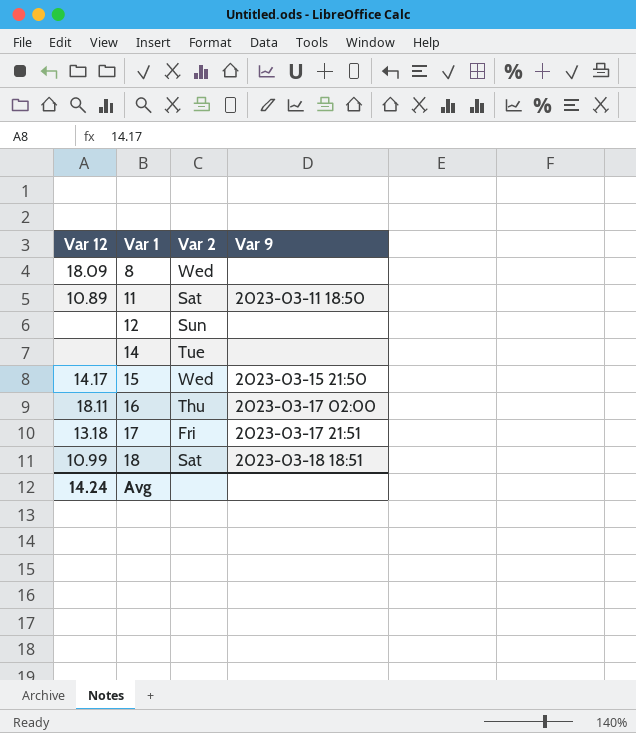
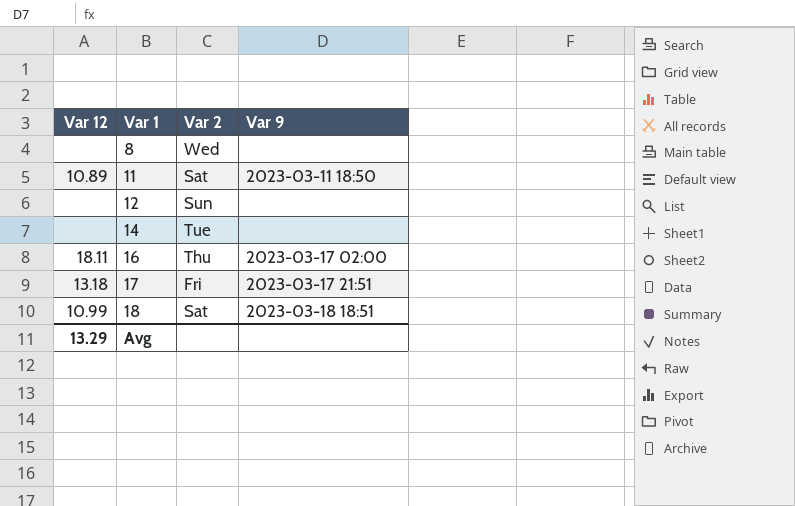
row 15: 14.17 | Wed | 2023-03-15 21:50 -> none
8 | Var 12: 18.09 -> none
Avg | Var 12: 14.24 -> 13.29

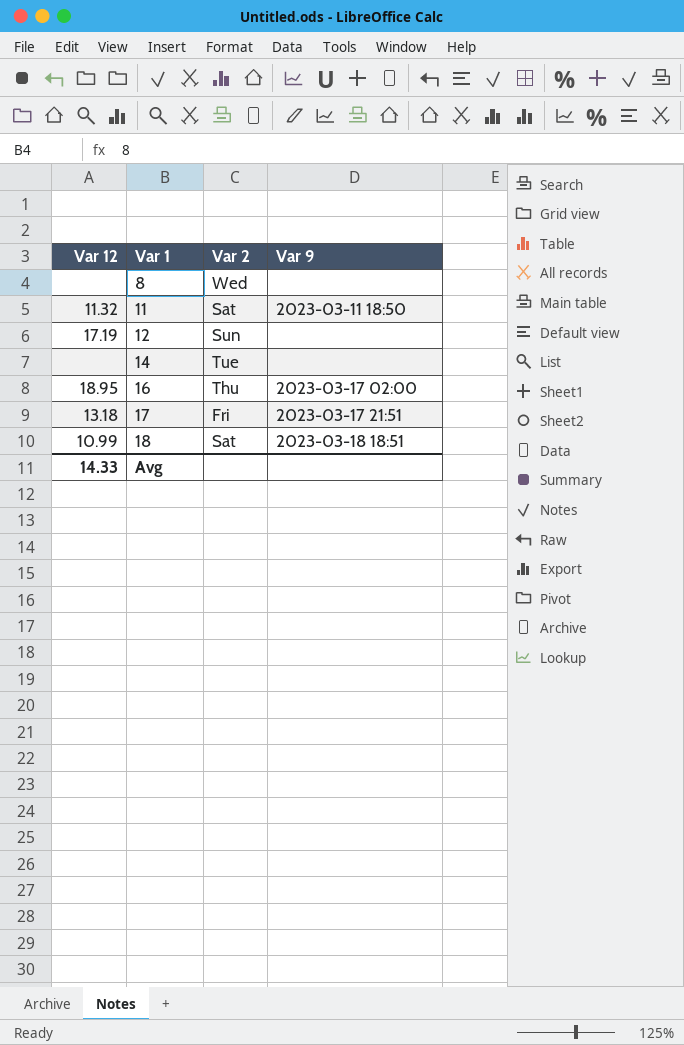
11 | Var 12: 10.89 -> 11.32
12 | Var 12: none -> 17.19
16 | Var 12: 18.11 -> 18.95
Avg | Var 12: 13.29 -> 14.33

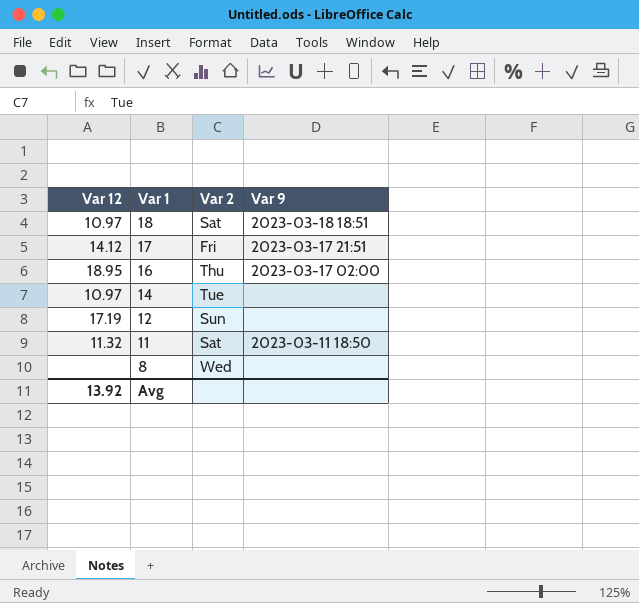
row order: Var 1 ascending -> Var 1 descending
18 | Var 12: 10.99 -> 10.97
17 | Var 12: 13.18 -> 14.12
14 | Var 12: none -> 10.97
Avg | Var 12: 14.33 -> 13.92

